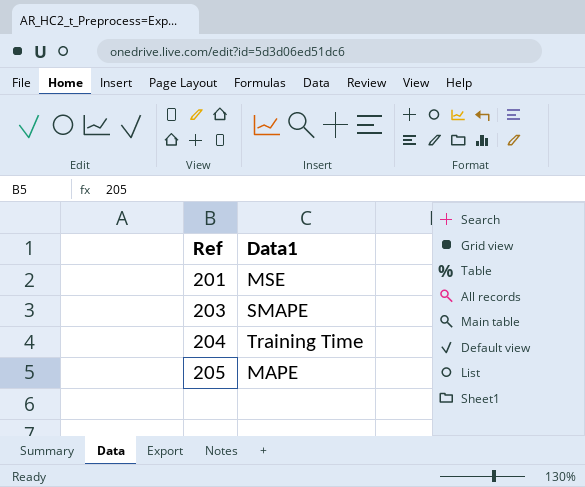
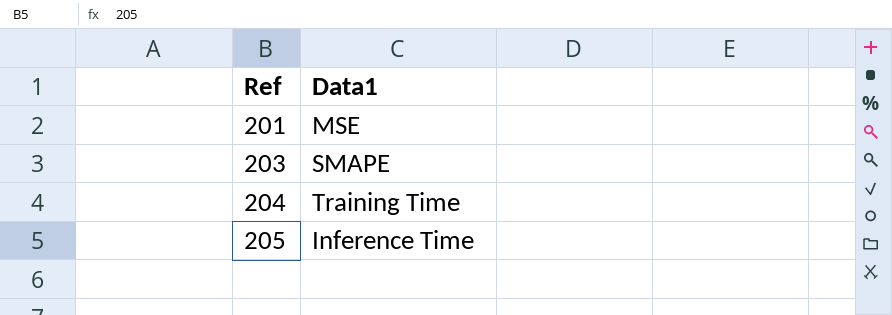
205 | Data1: MAPE -> Inference Time

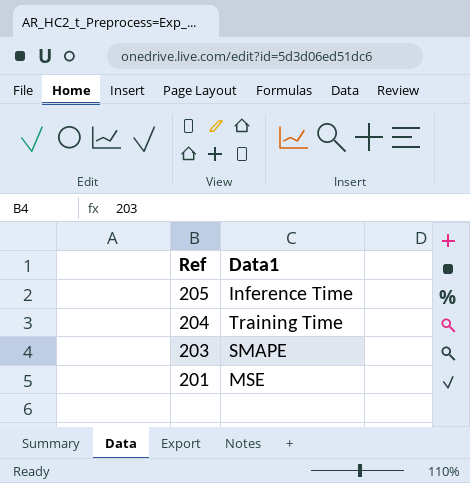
row order: Ref ascending -> Ref descending

